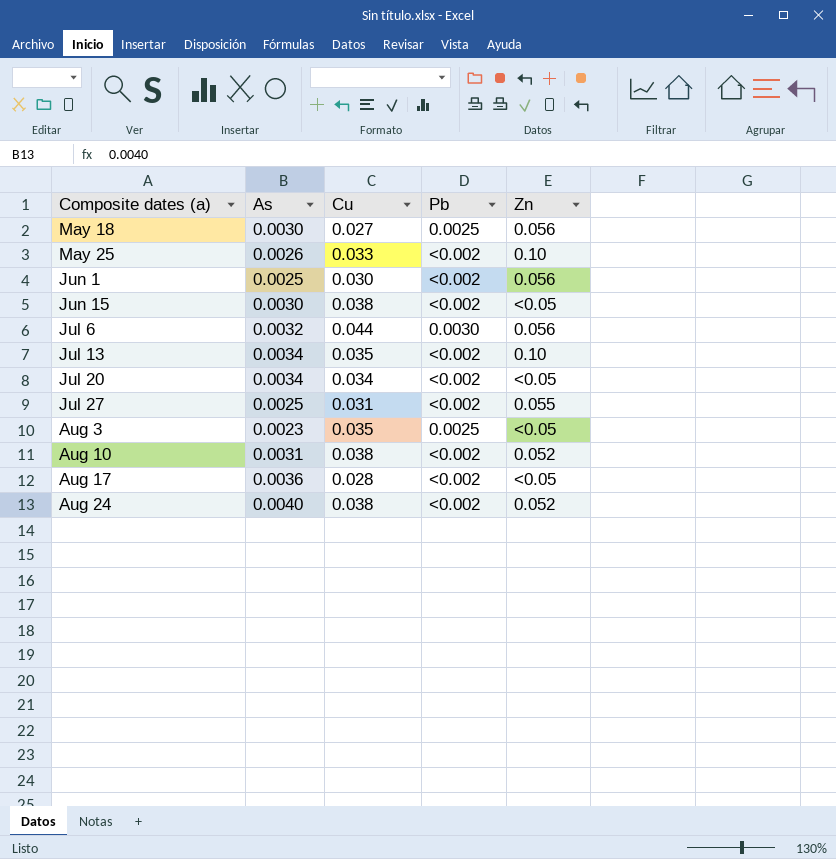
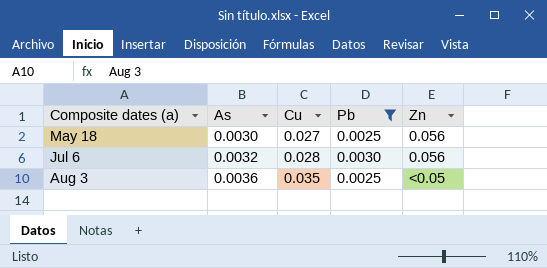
filter: none -> Pb != <0.002
Jul 6 | Cu: 0.044 -> 0.028
Aug 3 | As: 0.0023 -> 0.0036

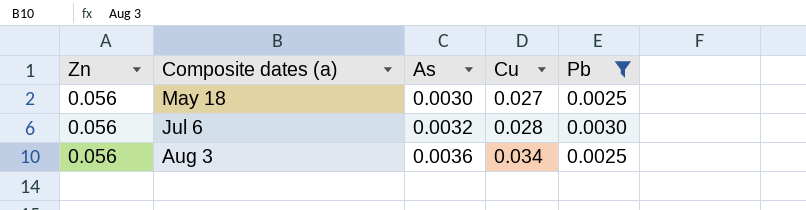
column Zn | position: 5 -> 1
Aug 3 | Zn: <0.05 -> 0.056
Aug 3 | Cu: 0.035 -> 0.034

